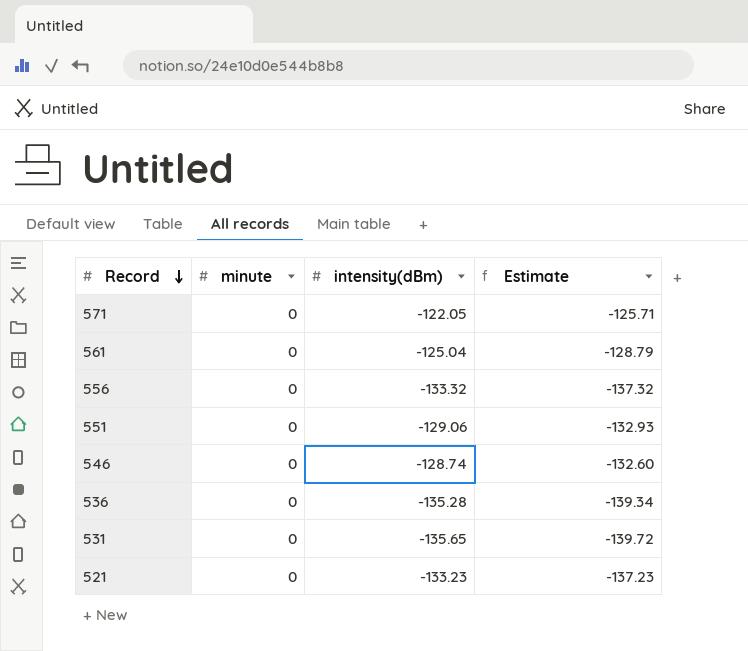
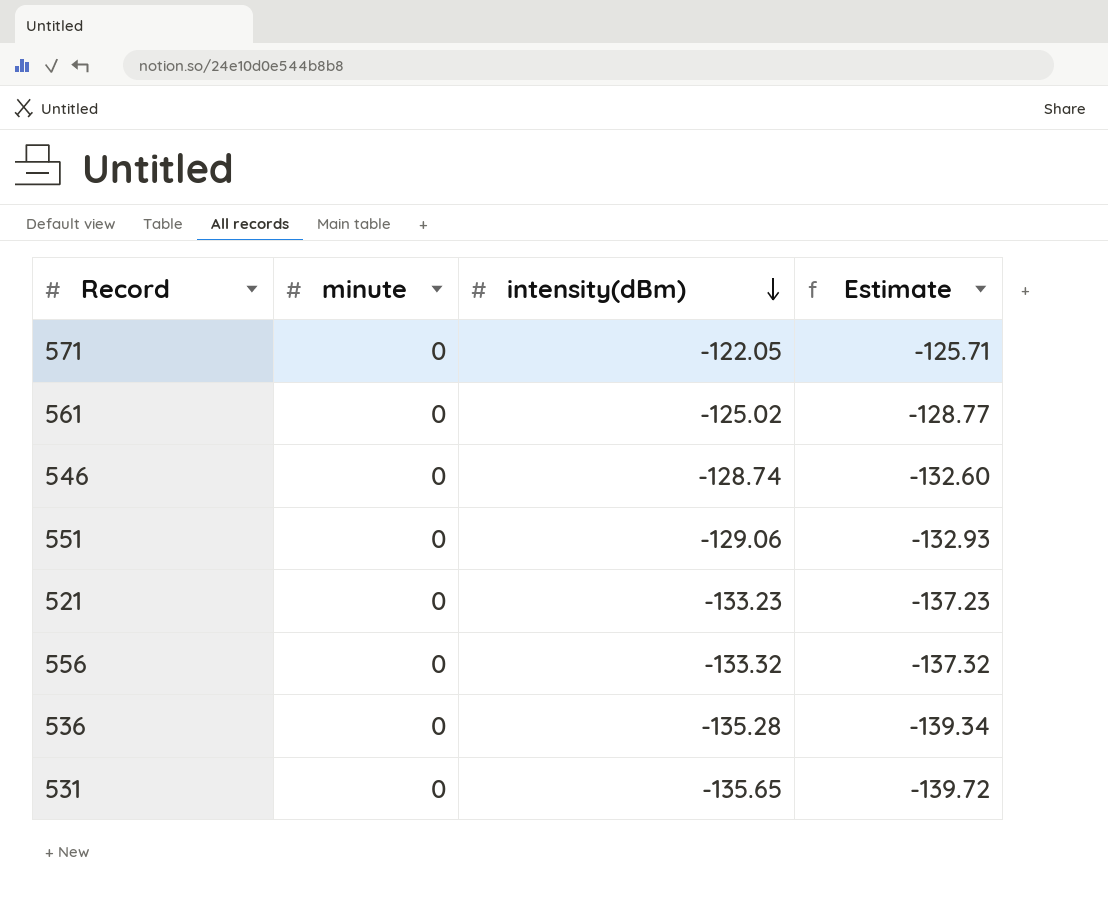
row order: Record descending -> intensity(dBm) descending
561 | intensity(dBm): -125.04 -> -125.02
561 | Estimate: -128.79 -> -128.77

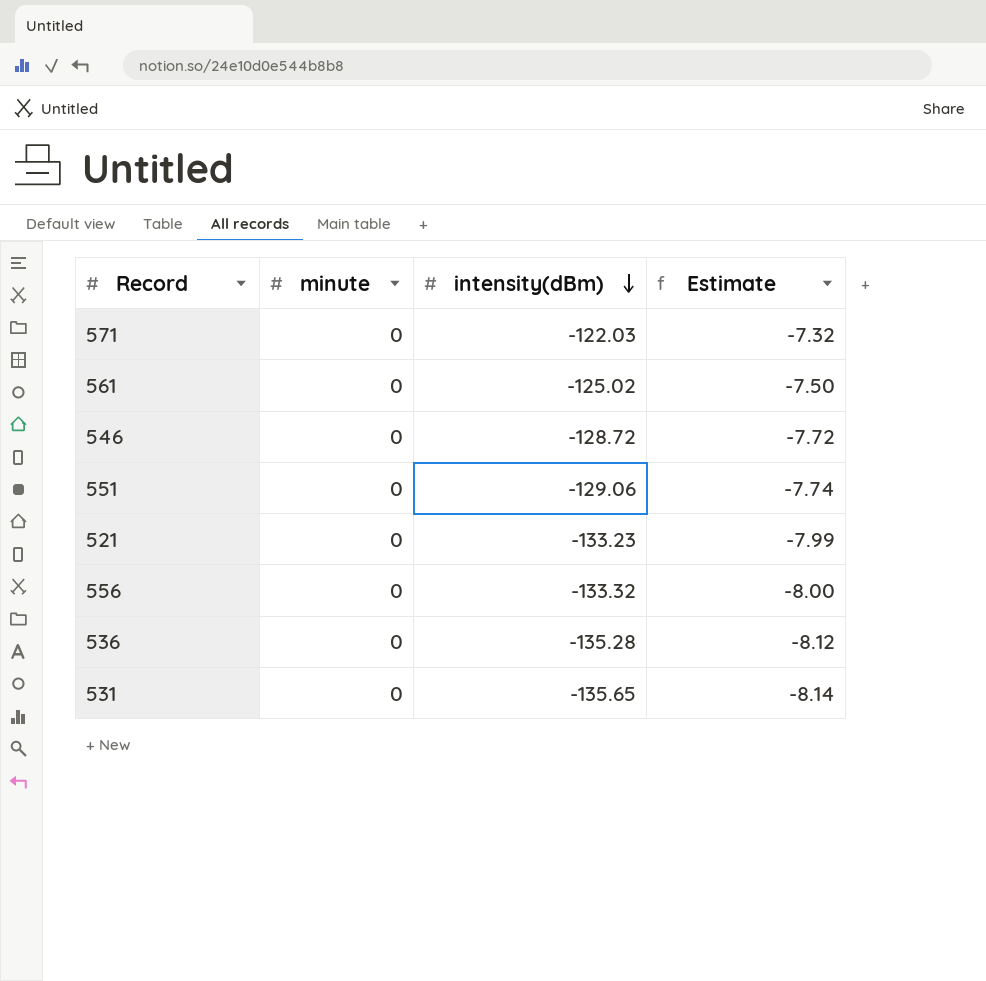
column Estimate | formula: [intensity(dBm)] * 1.03 -> [intensity(dBm)] * 0.06
571 | intensity(dBm): -122.05 -> -122.03
546 | intensity(dBm): -128.74 -> -128.72

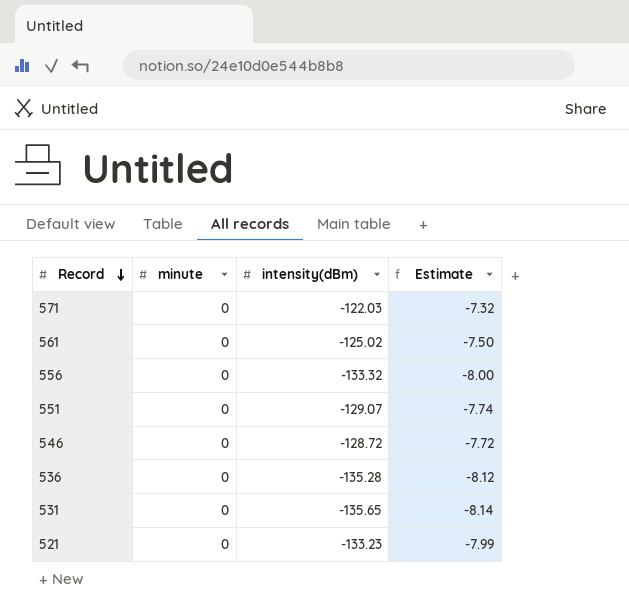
row order: intensity(dBm) descending -> Record descending
551 | intensity(dBm): -129.06 -> -129.07

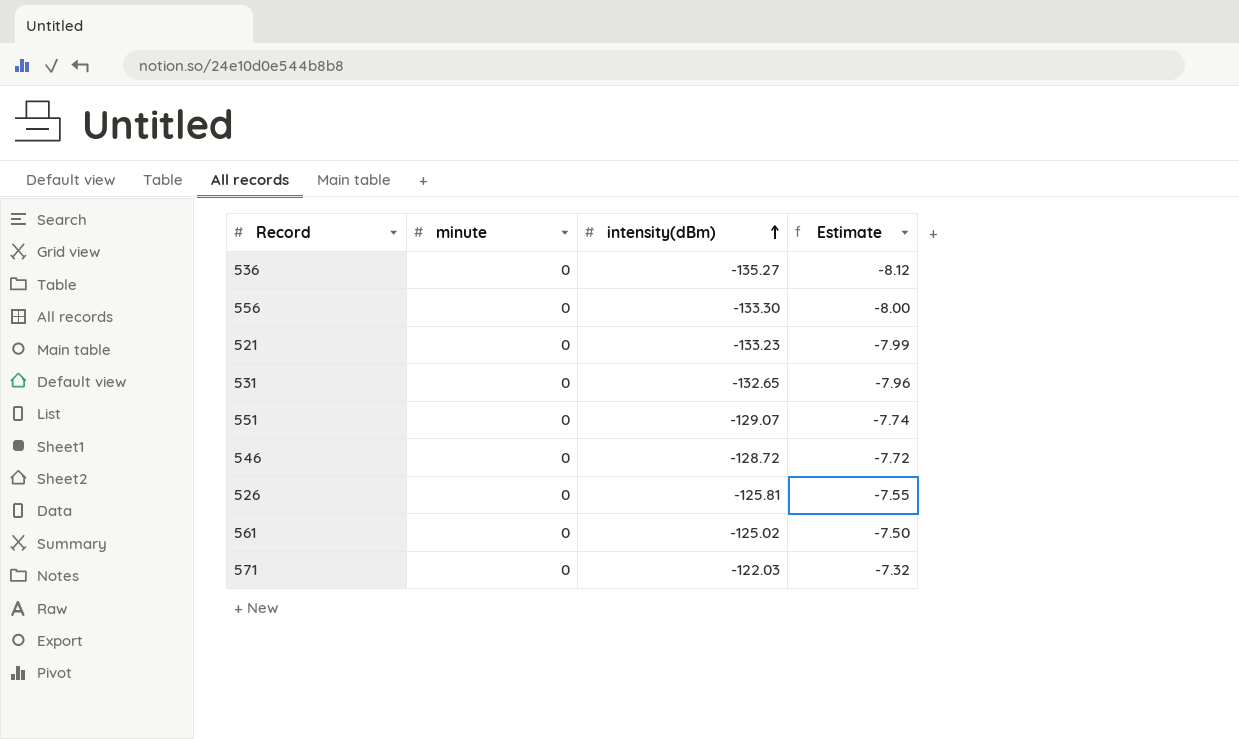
row order: Record descending -> intensity(dBm) ascending
536 | intensity(dBm): -135.28 -> -135.27
556 | intensity(dBm): -133.32 -> -133.30
531 | intensity(dBm): -135.65 -> -132.65
531 | Estimate: -8.14 -> -7.96
row 526: none -> 0 | -125.81 | -7.55

